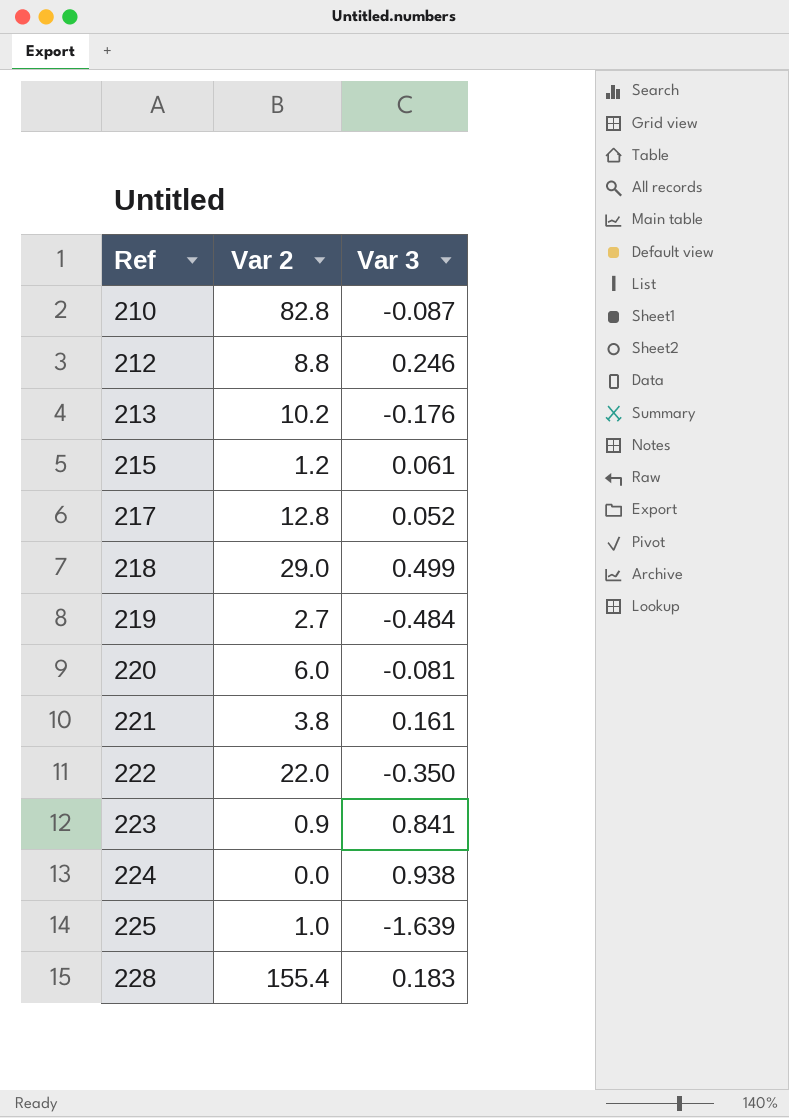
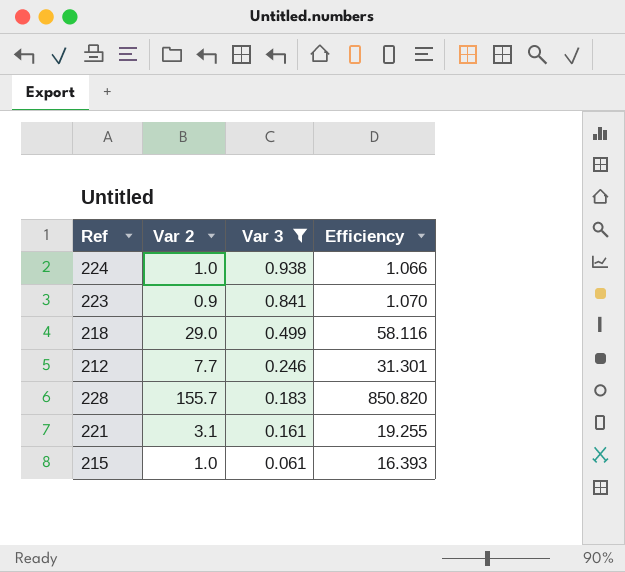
filter: none -> Var 3 >= 0.061
row order: Ref ascending -> Var 3 descending
column Efficiency | formula: none -> [Var 2] / [Var 3]
224 | Var 2: 0.0 -> 1.0
212 | Var 2: 8.8 -> 7.7
228 | Var 2: 155.4 -> 155.7
221 | Var 2: 3.8 -> 3.1
215 | Var 2: 1.2 -> 1.0

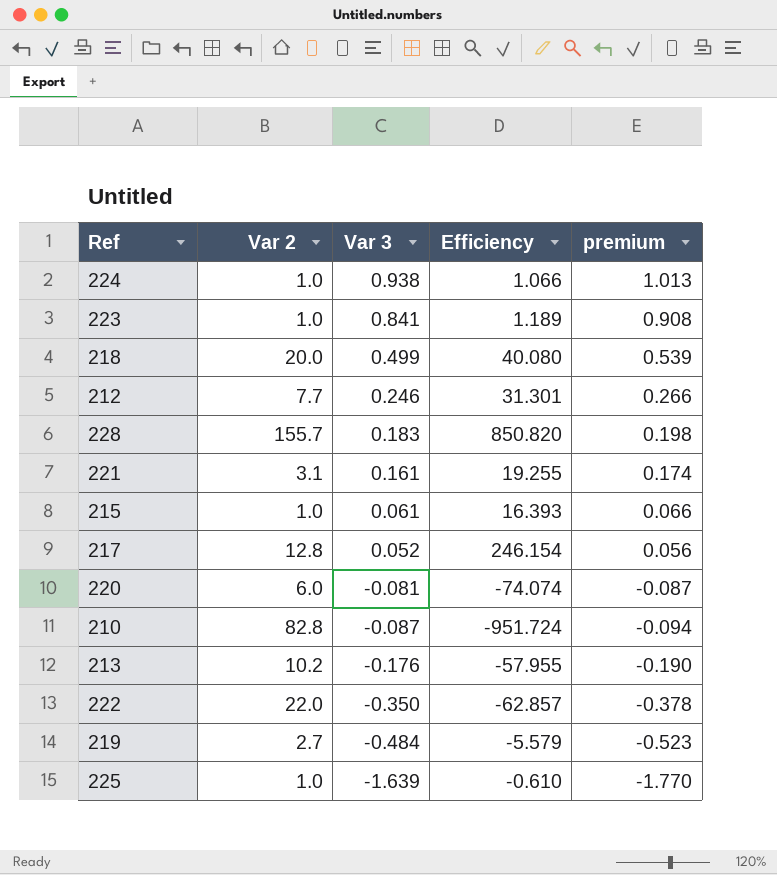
filter: Var 3 >= 0.061 -> none
column premium | formula: none -> [Var 3] * 1.08
223 | Var 2: 0.9 -> 1.0
223 | Efficiency: 1.070 -> 1.189
218 | Var 2: 29.0 -> 20.0
218 | Efficiency: 58.116 -> 40.080

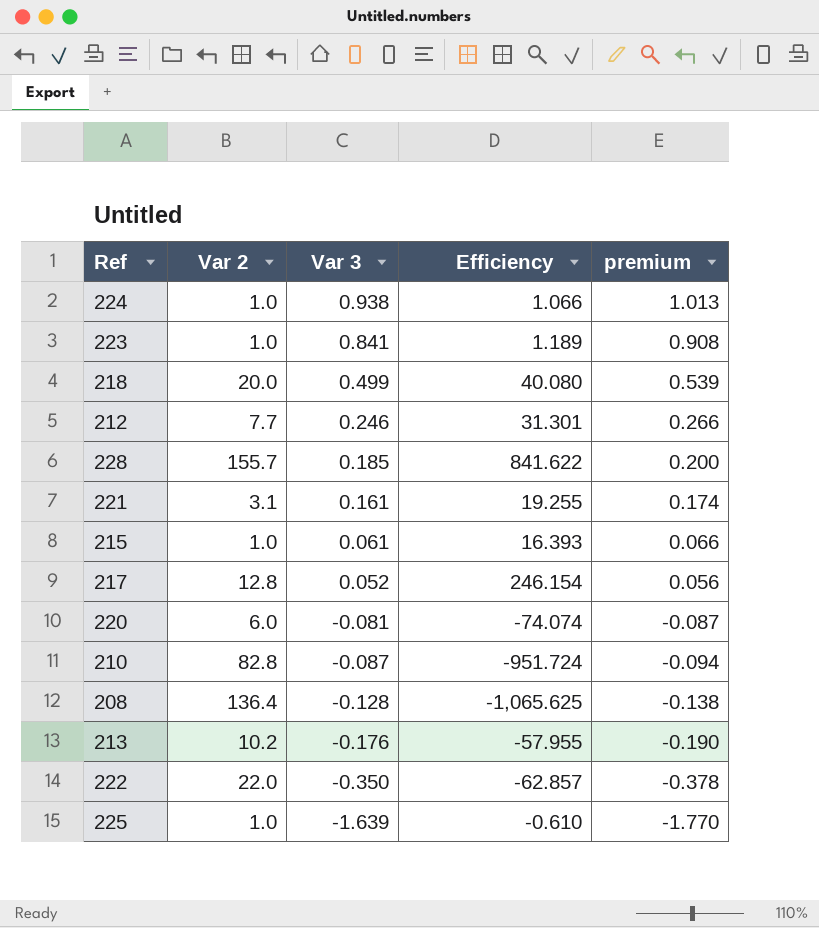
row 219: 2.7 | -0.484 | -5.579 | -0.523 -> none
228 | Var 3: 0.183 -> 0.185
228 | Efficiency: 850.820 -> 841.622
228 | premium: 0.198 -> 0.200
row 208: none -> 136.4 | -0.128 | -1,065.625 | -0.138

